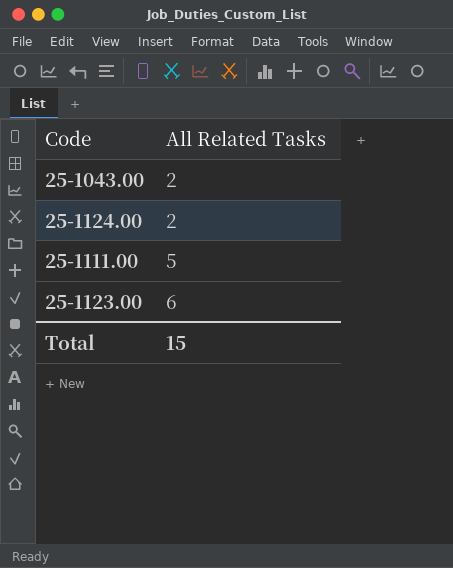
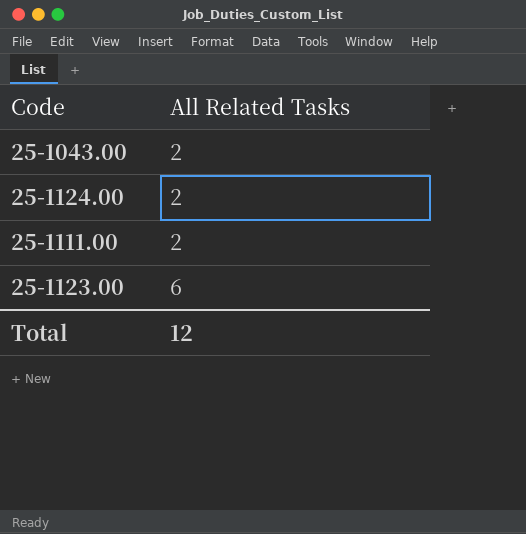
25-1111.00 | All Related Tasks: 5 -> 2
Total | All Related Tasks: 15 -> 12

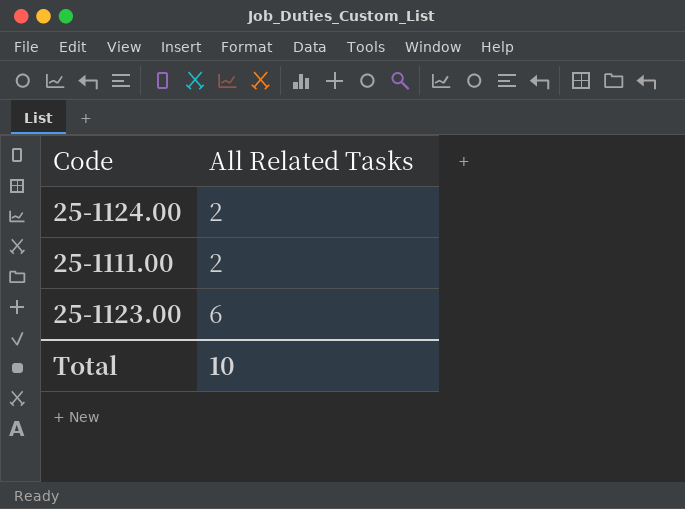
row 25-1043.00: 2 -> none
Total | All Related Tasks: 12 -> 10

